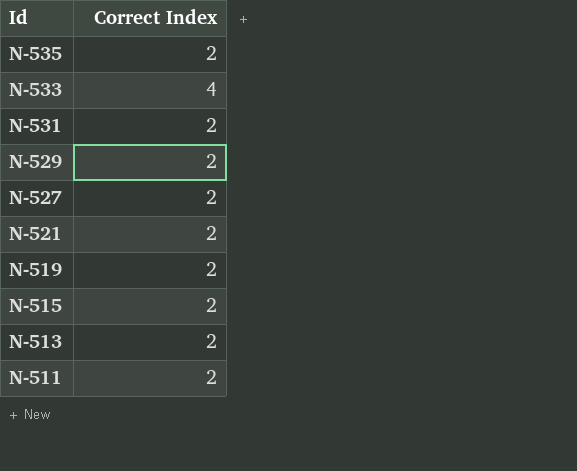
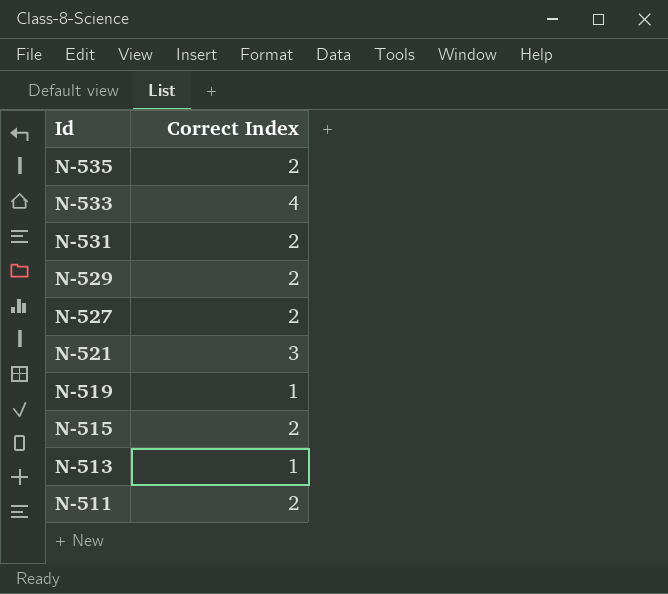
N-521 | Correct Index: 2 -> 3
N-519 | Correct Index: 2 -> 1
N-513 | Correct Index: 2 -> 1

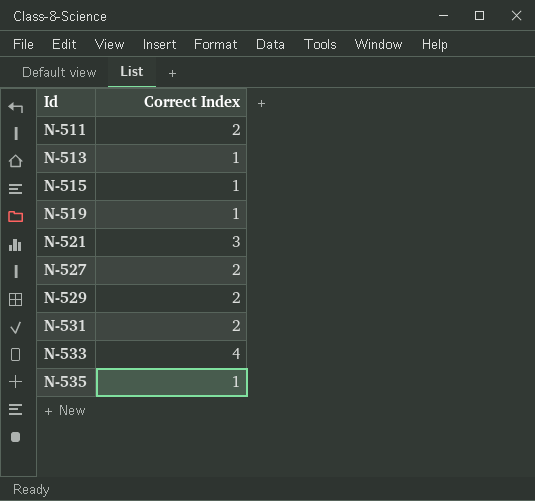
row order: Id descending -> Id ascending
N-515 | Correct Index: 2 -> 1
N-535 | Correct Index: 2 -> 1

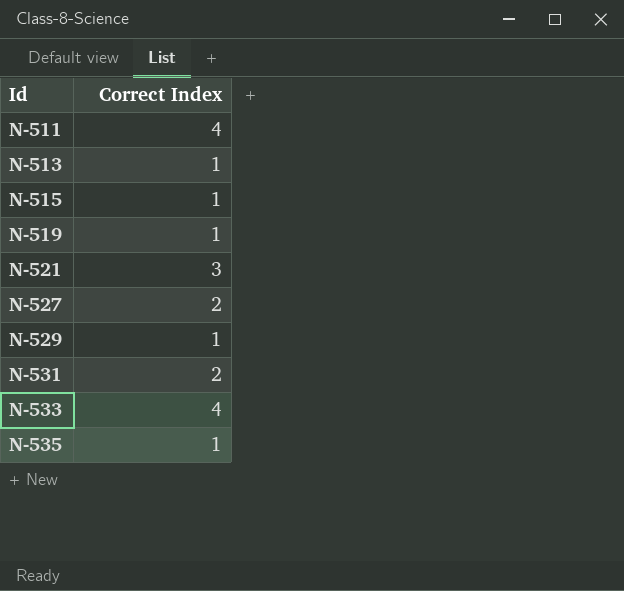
N-511 | Correct Index: 2 -> 4
N-529 | Correct Index: 2 -> 1

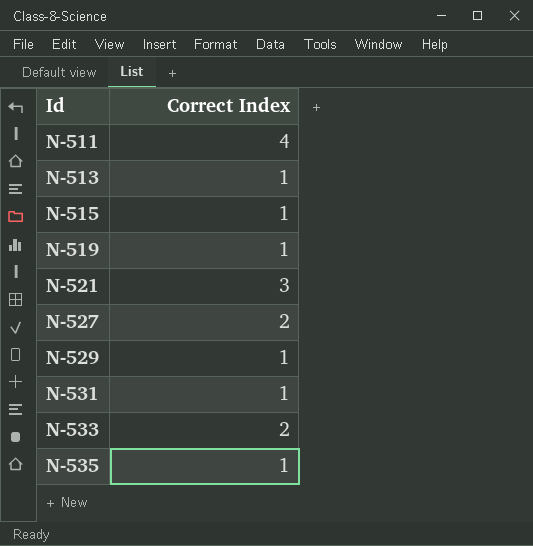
N-531 | Correct Index: 2 -> 1
N-533 | Correct Index: 4 -> 2

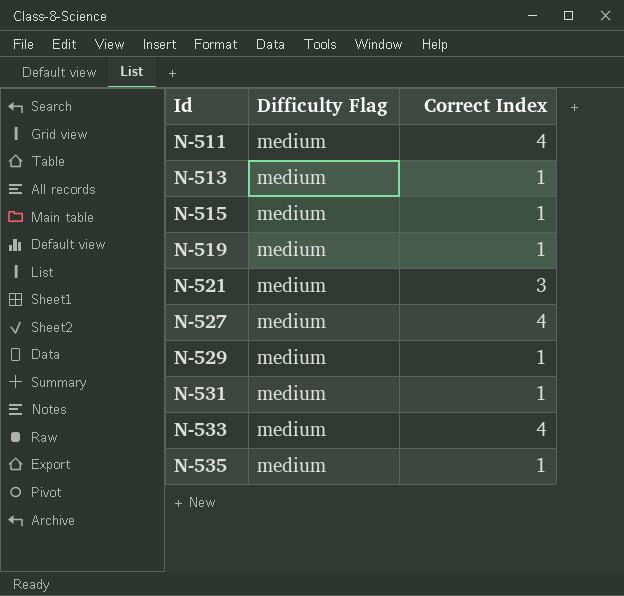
column Difficulty Flag | position: none -> 2
N-527 | Correct Index: 2 -> 4
N-533 | Correct Index: 2 -> 4

